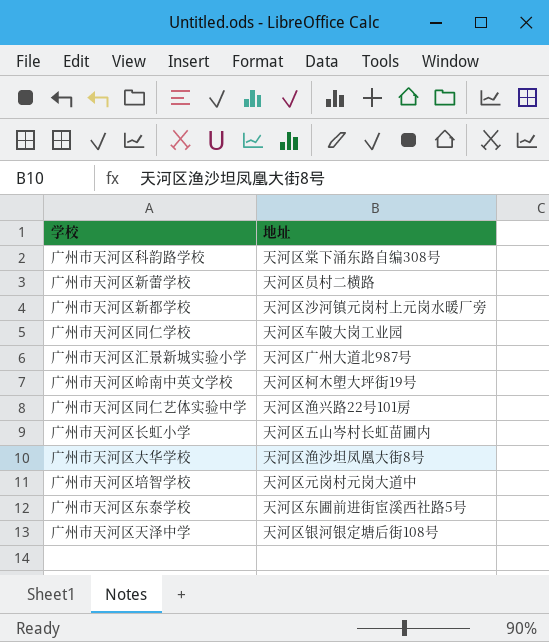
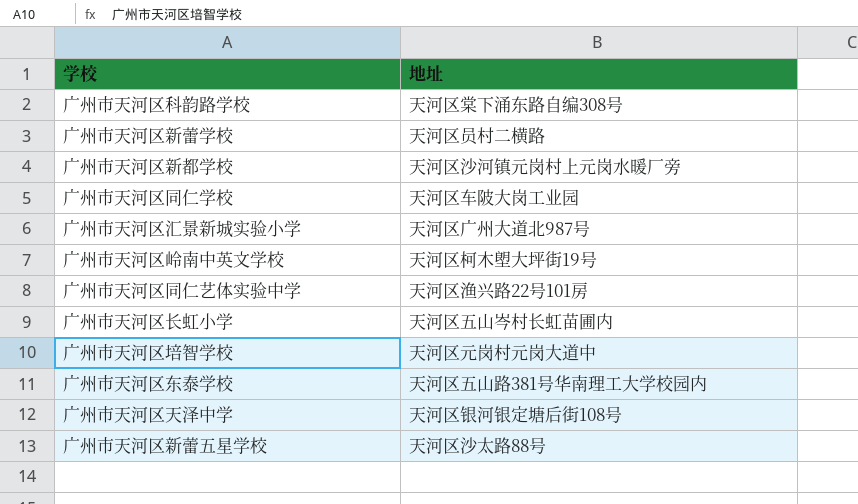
row 广州市天河区大华学校: 天河区渔沙坦凤凰大街8号 -> none
广州市天河区东泰学校 | 地址: 天河区东圃前进街宦溪西社路5号 -> 天河区五山路381号华南理工大学校园内
row 广州市天河区新蕾五星学校: none -> 天河区沙太路88号

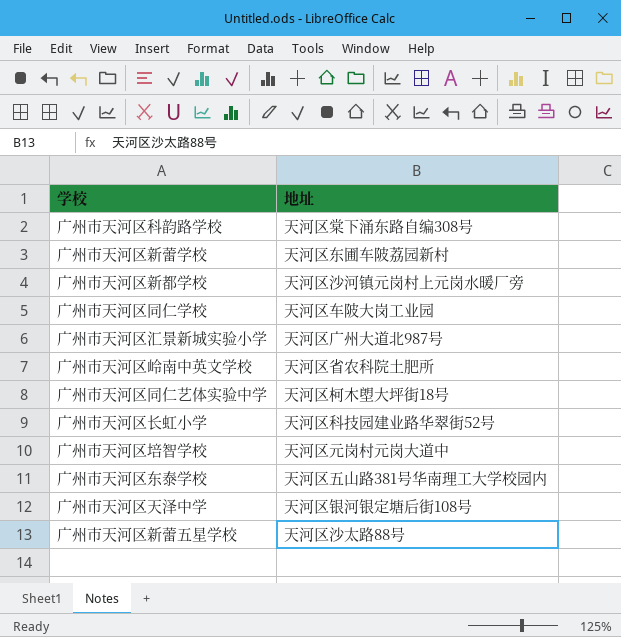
广州市天河区新蕾学校 | 地址: 天河区员村二横路 -> 天河区东圃车陂荔园新村
广州市天河区岭南中英文学校 | 地址: 天河区柯木塱大坪街19号 -> 天河区省农科院土肥所
广州市天河区同仁艺体实验中学 | 地址: 天河区渔兴路22号101房 -> 天河区柯木塱大坪街18号
广州市天河区长虹小学 | 地址: 天河区五山岑村长虹苗圃内 -> 天河区科技园建业路华翠街52号

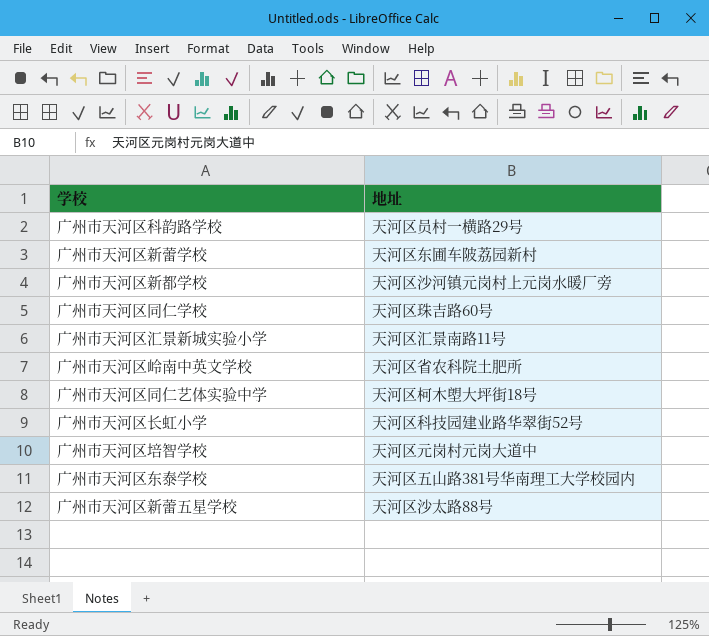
row 广州市天河区天泽中学: 天河区银河银定塘后街108号 -> none
广州市天河区科韵路学校 | 地址: 天河区棠下涌东路自编308号 -> 天河区员村一横路29号
广州市天河区同仁学校 | 地址: 天河区车陂大岗工业园 -> 天河区珠吉路60号
广州市天河区汇景新城实验小学 | 地址: 天河区广州大道北987号 -> 天河区汇景南路11号

